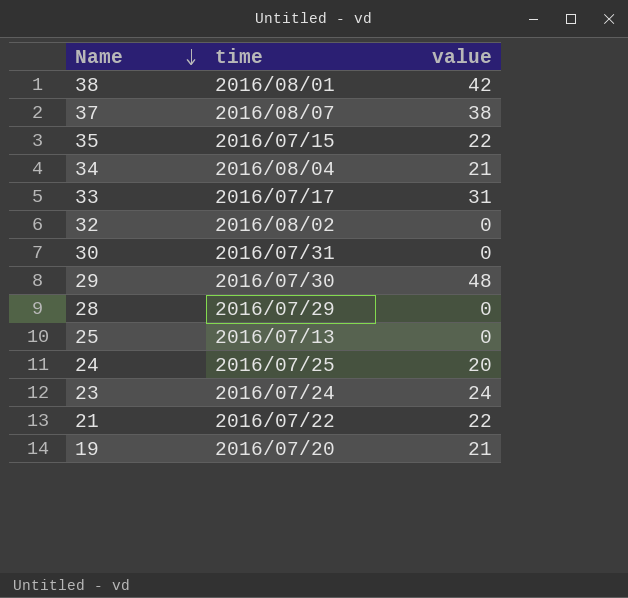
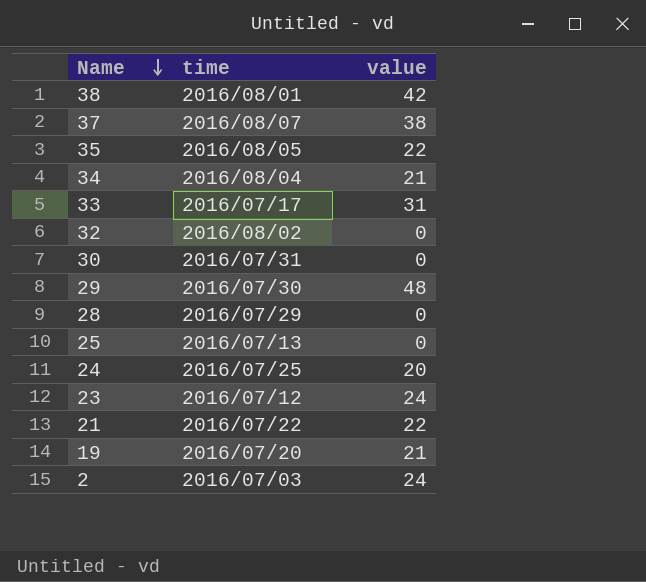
35 | time: 2016/07/15 -> 2016/08/05
23 | time: 2016/07/24 -> 2016/07/12
row 2: none -> 2016/07/03 | 24

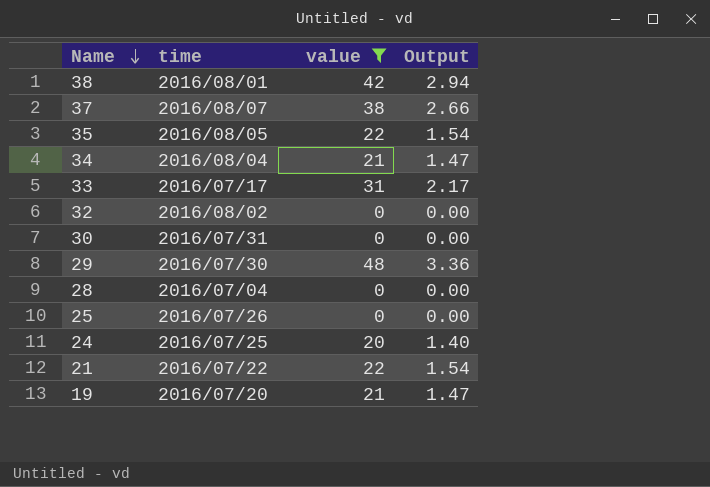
filter: none -> value != 24
column Output | formula: none -> [value] * 0.07
28 | time: 2016/07/29 -> 2016/07/04
25 | time: 2016/07/13 -> 2016/07/26

